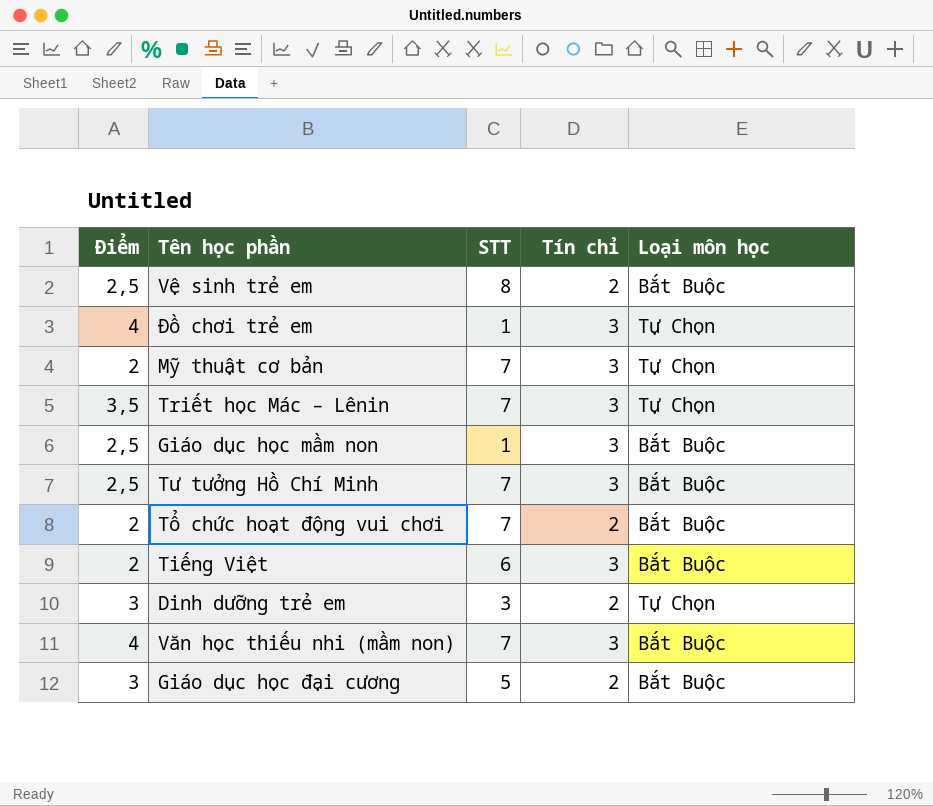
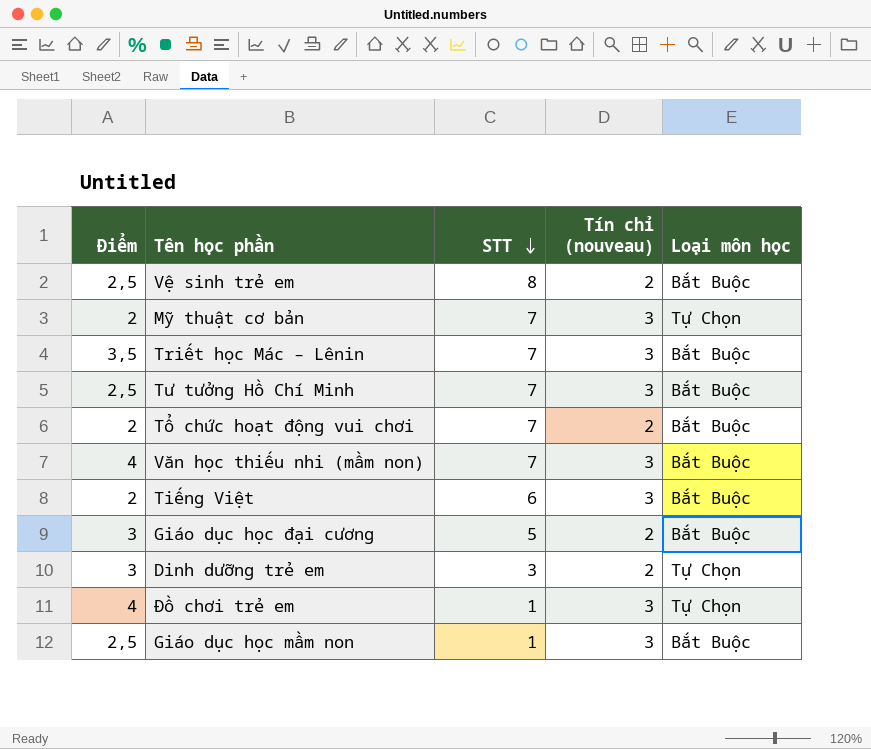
row order: none -> STT descending
column name: Tín chỉ -> Tín chỉ (nouveau)
Triết học Mác – Lênin | Loại môn học: Tự Chọn -> Bắt Buộc

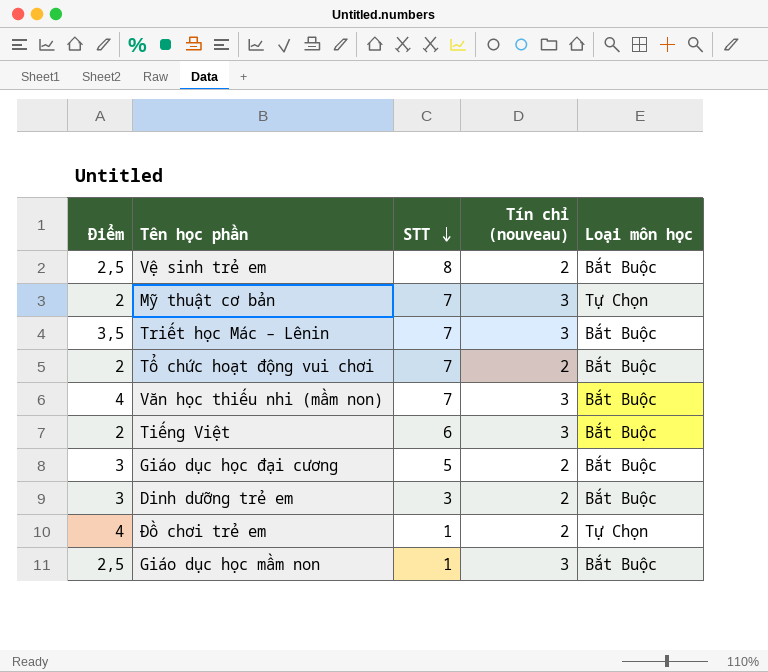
row Tư tưởng Hồ Chí Minh: 2,5 | 7 | 3 | Bắt Buộc -> none
Dinh dưỡng trẻ em | Loại môn học: Tự Chọn -> Bắt Buộc
Đồ chơi trẻ em | Tín chỉ (nouveau): 3 -> 2

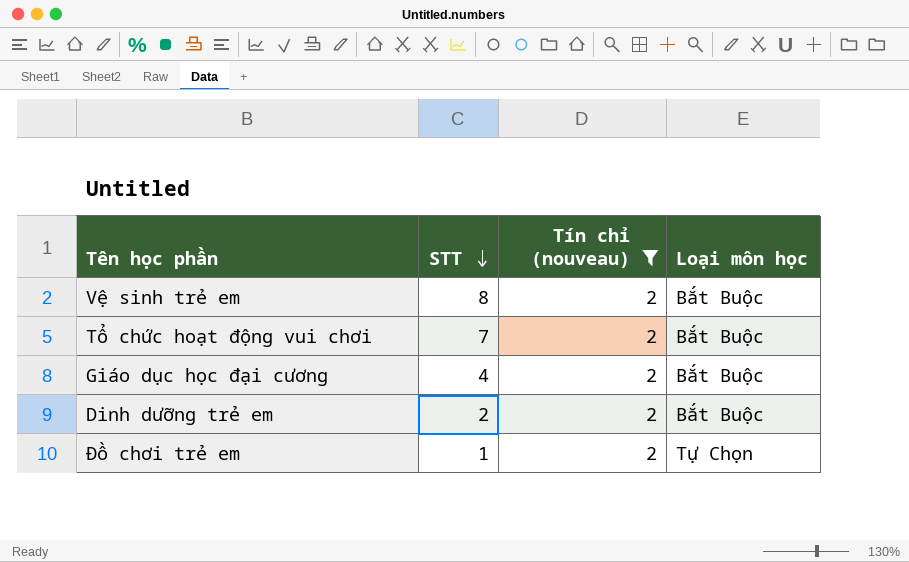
filter: none -> Tín chỉ (nouveau) = 2
column Điểm | position: 1 -> none
Giáo dục học đại cương | STT: 5 -> 4
Dinh dưỡng trẻ em | STT: 3 -> 2

